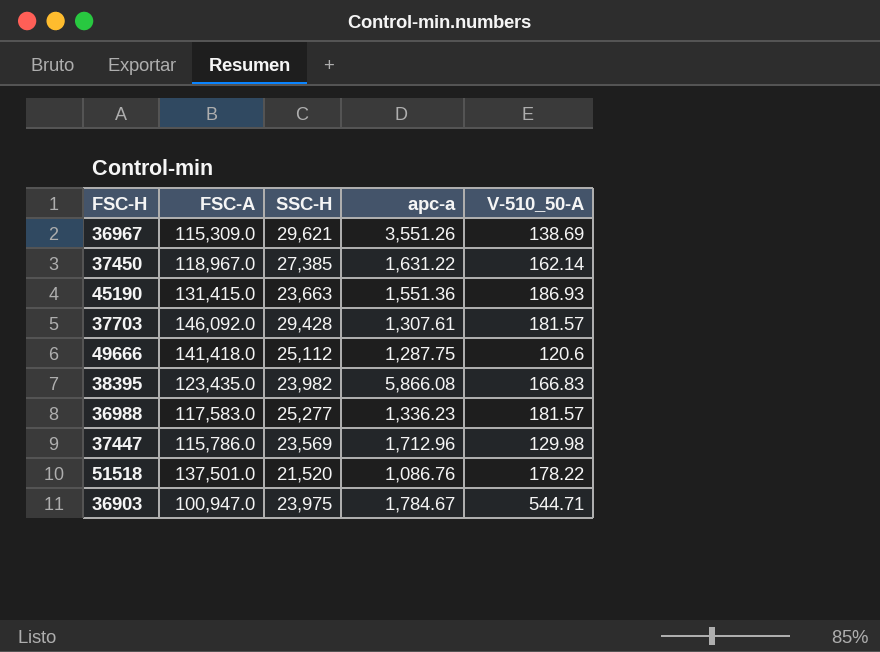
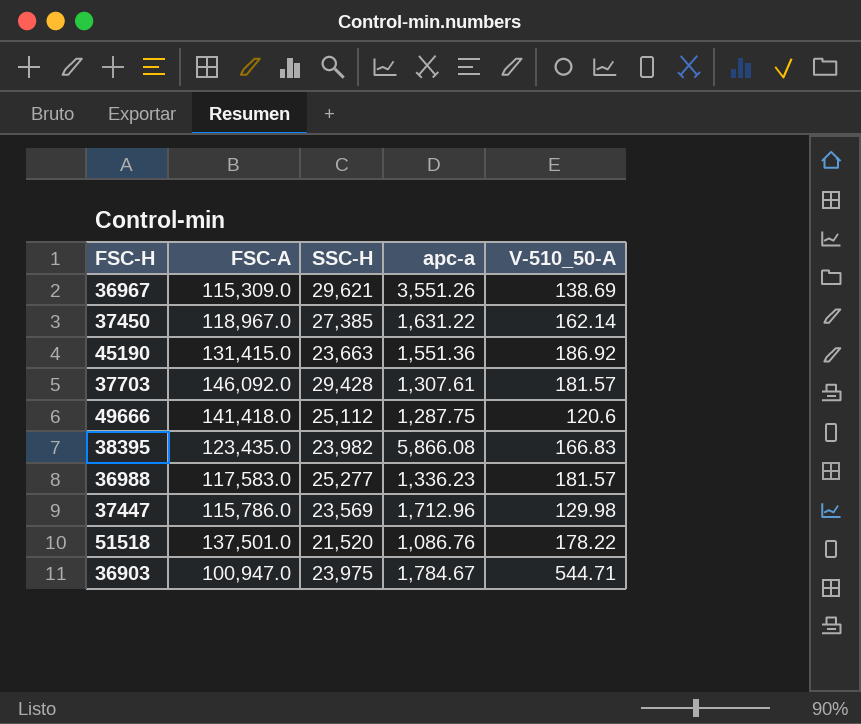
45190 | V-510_50-A: 186.93 -> 186.92

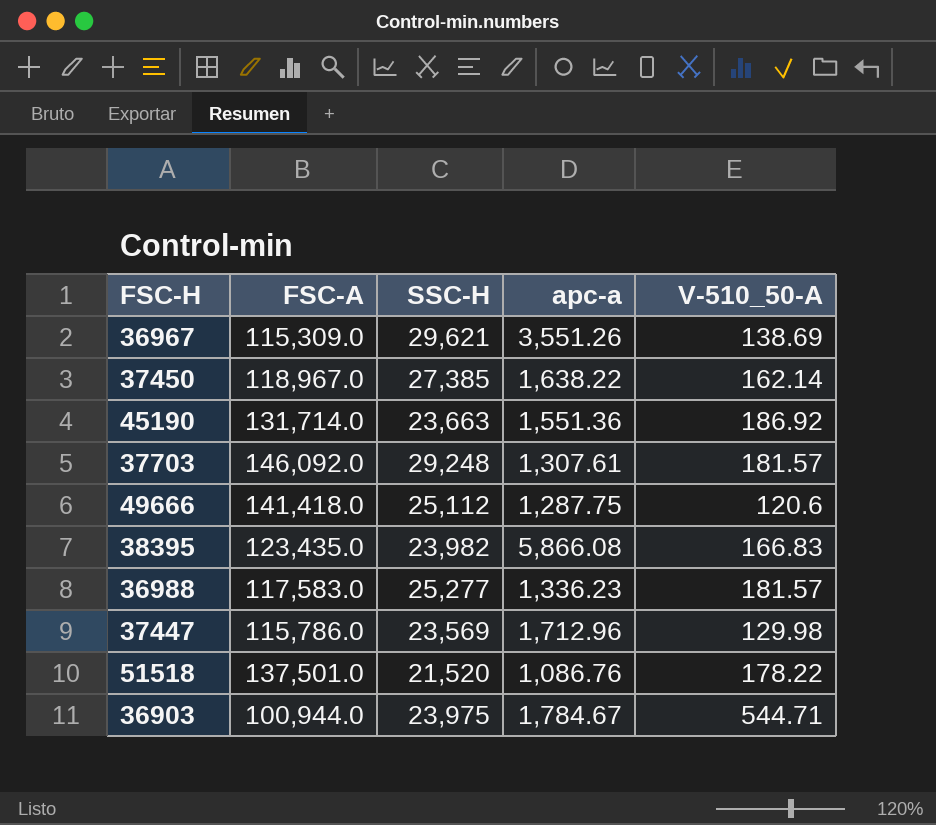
37450 | apc-a: 1,631.22 -> 1,638.22
45190 | FSC-A: 131,415.0 -> 131,714.0
37703 | SSC-H: 29,428 -> 29,248
36903 | FSC-A: 100,947.0 -> 100,944.0

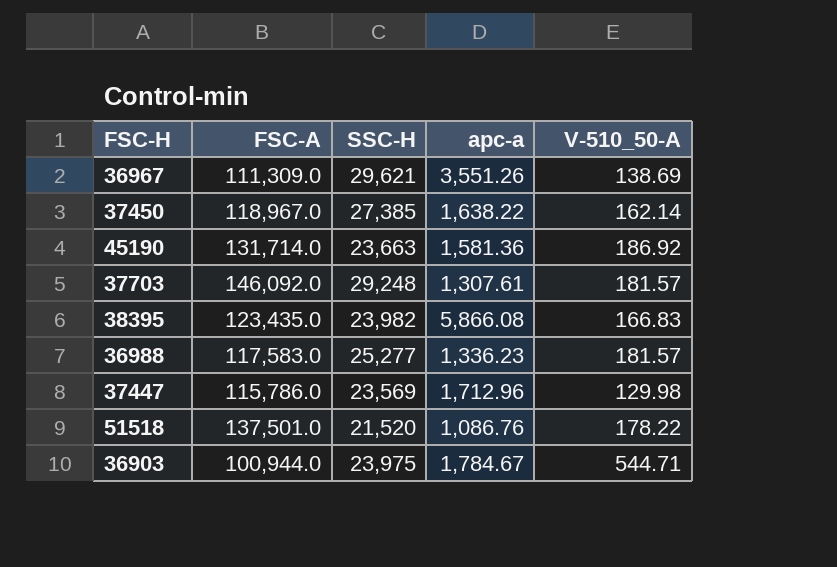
row 49666: 141,418.0 | 25,112 | 1,287.75 | 120.6 -> none
36967 | FSC-A: 115,309.0 -> 111,309.0
45190 | apc-a: 1,551.36 -> 1,581.36

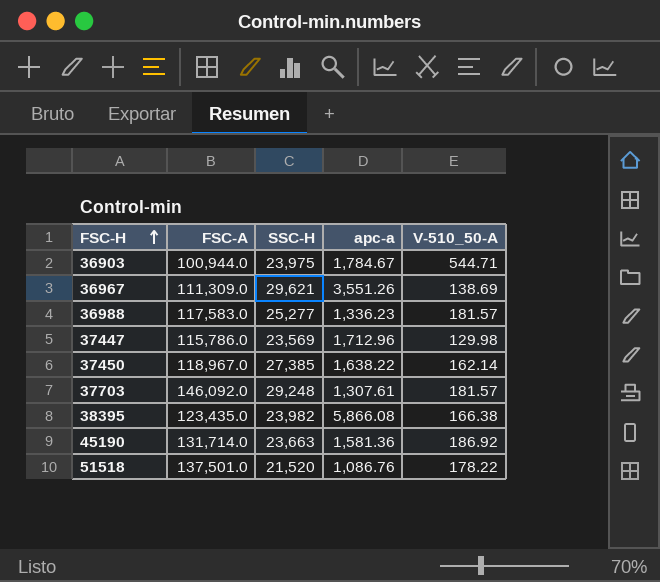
row order: none -> FSC-H ascending
38395 | V-510_50-A: 166.83 -> 166.38

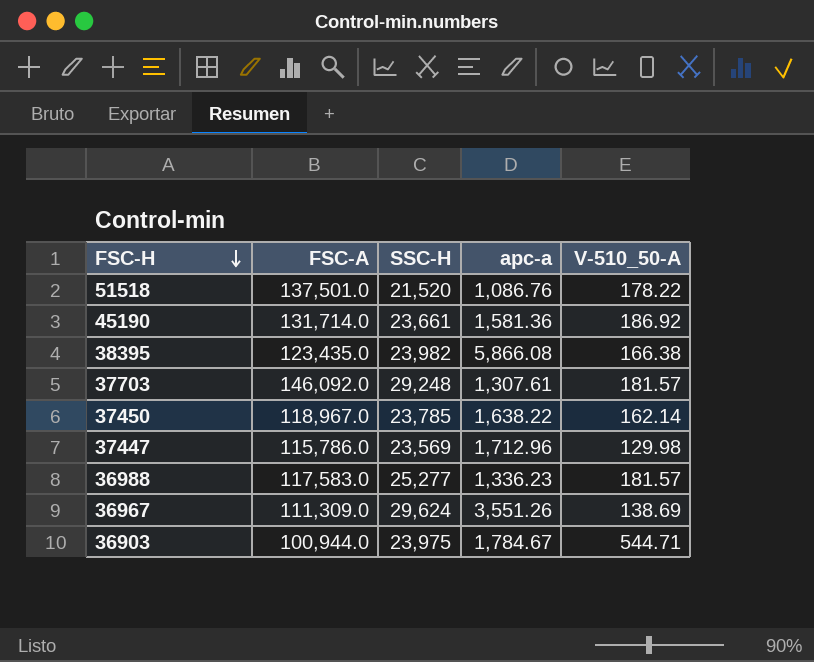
row order: FSC-H ascending -> FSC-H descending
45190 | SSC-H: 23,663 -> 23,661
37450 | SSC-H: 27,385 -> 23,785
36967 | SSC-H: 29,621 -> 29,624

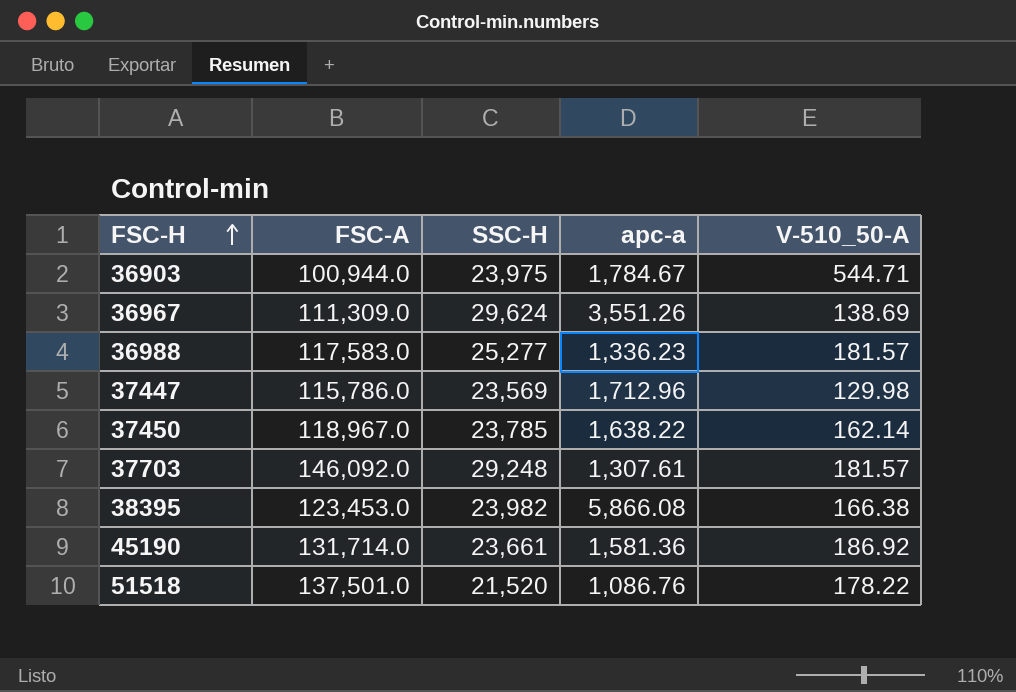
row order: FSC-H descending -> FSC-H ascending
38395 | FSC-A: 123,435.0 -> 123,453.0

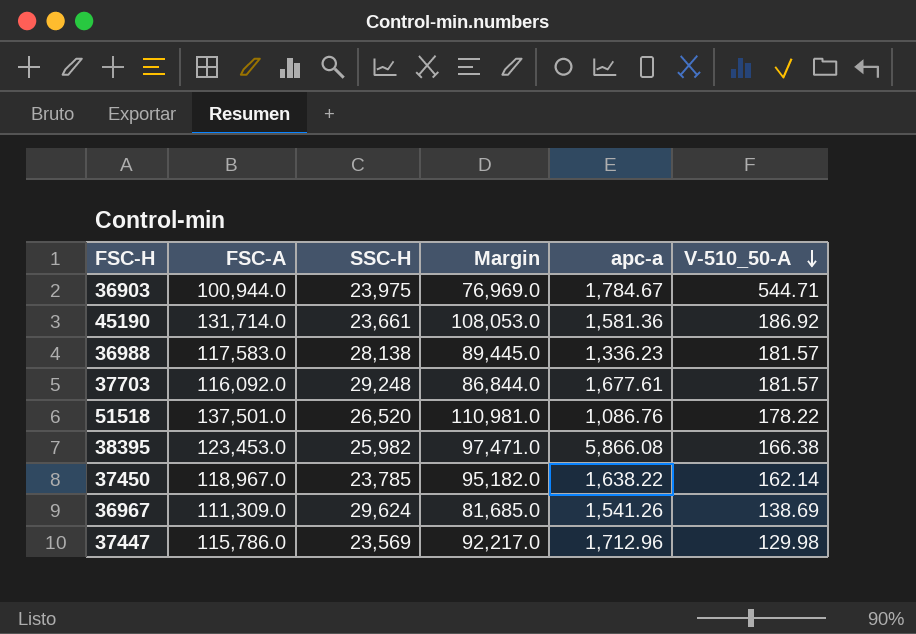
row order: FSC-H ascending -> V-510_50-A descending
column Margin | formula: none -> [FSC-A] - [SSC-H]
36988 | SSC-H: 25,277 -> 28,138
37703 | FSC-A: 146,092.0 -> 116,092.0
37703 | apc-a: 1,307.61 -> 1,677.61
51518 | SSC-H: 21,520 -> 26,520
38395 | SSC-H: 23,982 -> 25,982
36967 | apc-a: 3,551.26 -> 1,541.26

